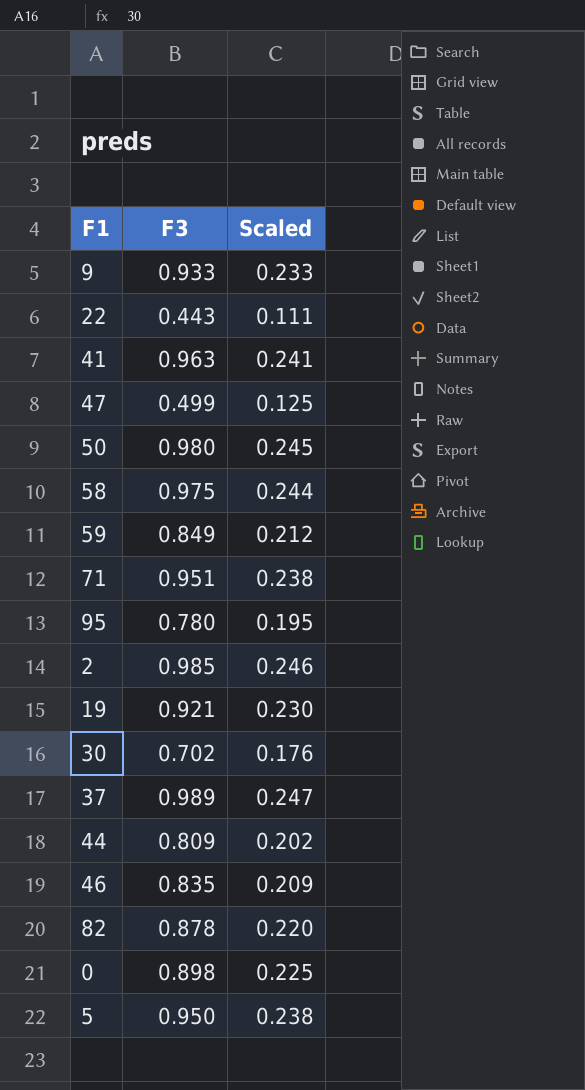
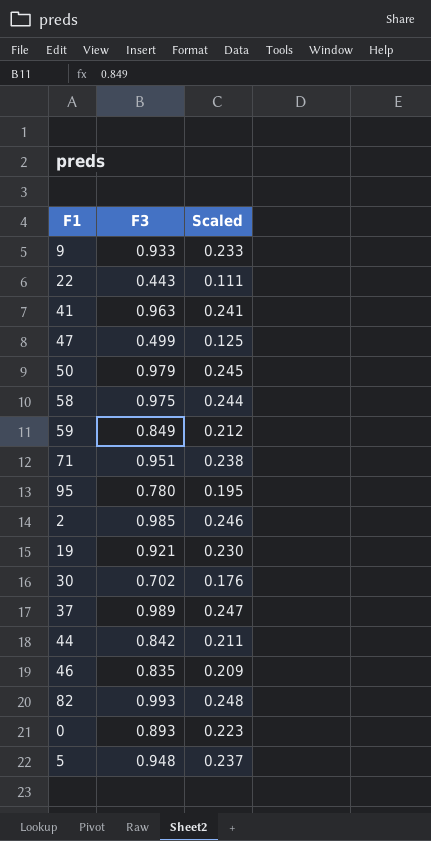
50 | F3: 0.980 -> 0.979
44 | F3: 0.809 -> 0.842
44 | Scaled: 0.202 -> 0.211
82 | F3: 0.878 -> 0.993
82 | Scaled: 0.220 -> 0.248
0 | F3: 0.898 -> 0.893
0 | Scaled: 0.225 -> 0.223
5 | F3: 0.950 -> 0.948
5 | Scaled: 0.238 -> 0.237

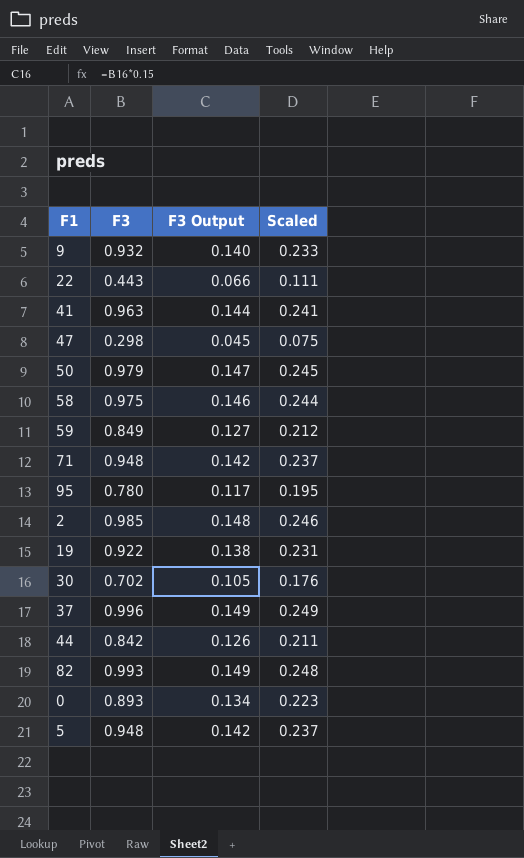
column F3 Output | formula: none -> [F3] * 0.15
row 46: 0.835 | 0.209 -> none
9 | F3: 0.933 -> 0.932
47 | F3: 0.499 -> 0.298
47 | Scaled: 0.125 -> 0.075
71 | F3: 0.951 -> 0.948
71 | Scaled: 0.238 -> 0.237
19 | F3: 0.921 -> 0.922
19 | Scaled: 0.230 -> 0.231
37 | F3: 0.989 -> 0.996
37 | Scaled: 0.247 -> 0.249

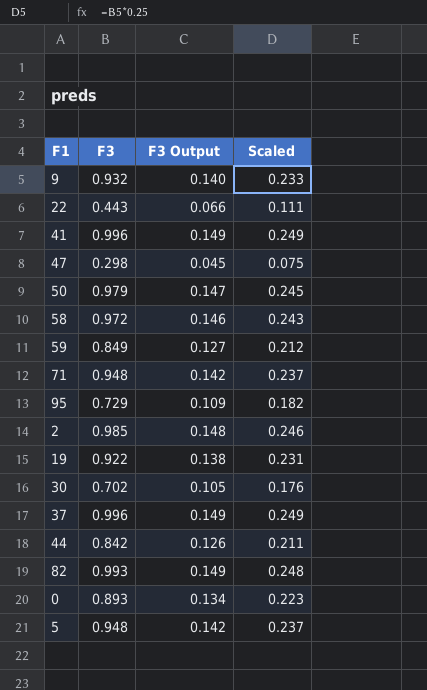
41 | F3: 0.963 -> 0.996
41 | F3 Output: 0.144 -> 0.149
41 | Scaled: 0.241 -> 0.249
58 | F3: 0.975 -> 0.972
58 | Scaled: 0.244 -> 0.243
95 | F3: 0.780 -> 0.729
95 | F3 Output: 0.117 -> 0.109
95 | Scaled: 0.195 -> 0.182

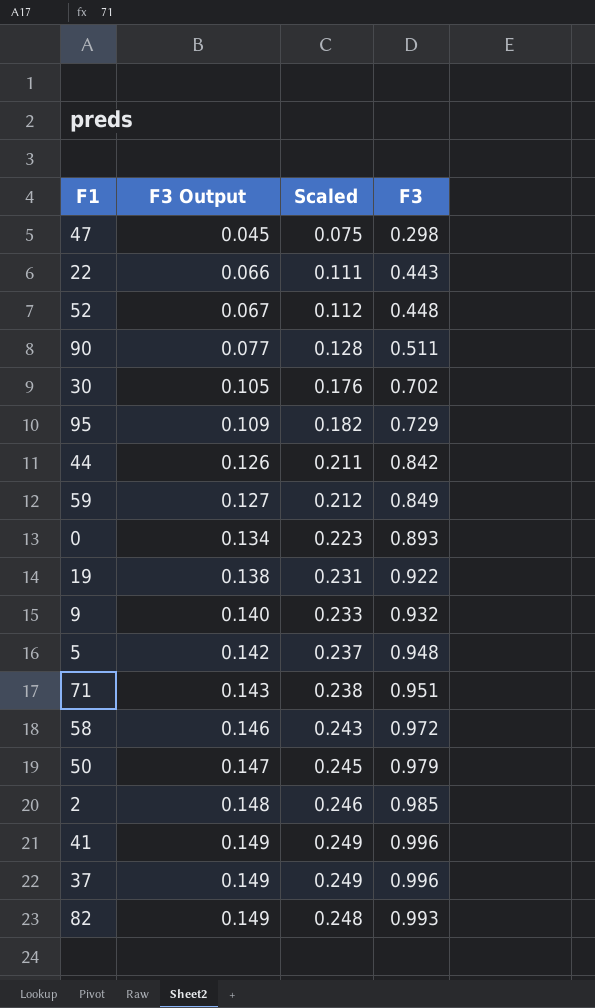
row order: none -> F3 Output ascending
column F3 | position: 2 -> 4
row 52: none -> 0.067 | 0.112 | 0.448
row 90: none -> 0.077 | 0.128 | 0.511
71 | F3 Output: 0.142 -> 0.143
71 | Scaled: 0.237 -> 0.238
71 | F3: 0.948 -> 0.951

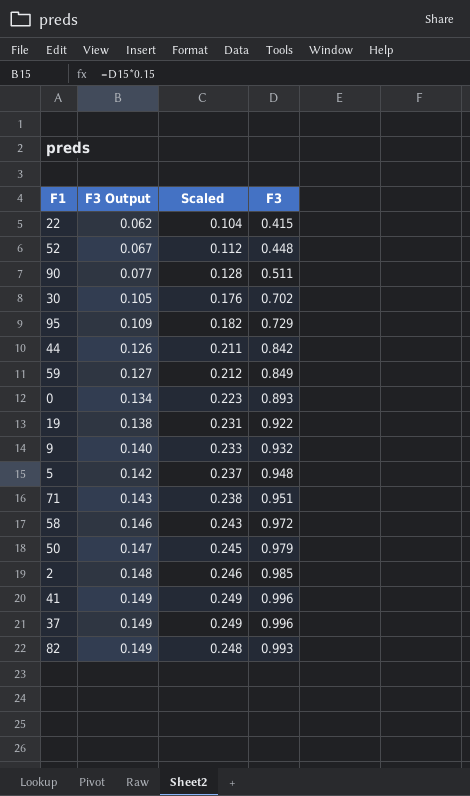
row 47: 0.045 | 0.075 | 0.298 -> none
22 | F3 Output: 0.066 -> 0.062
22 | Scaled: 0.111 -> 0.104
22 | F3: 0.443 -> 0.415

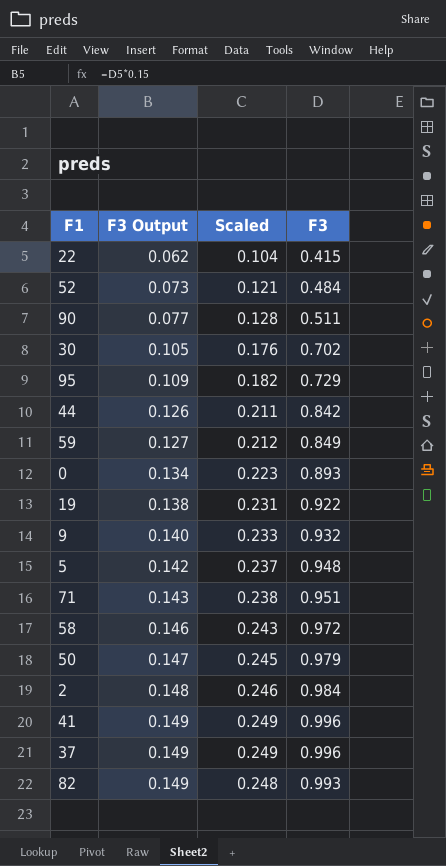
52 | F3 Output: 0.067 -> 0.073
52 | Scaled: 0.112 -> 0.121
52 | F3: 0.448 -> 0.484
2 | F3: 0.985 -> 0.984

